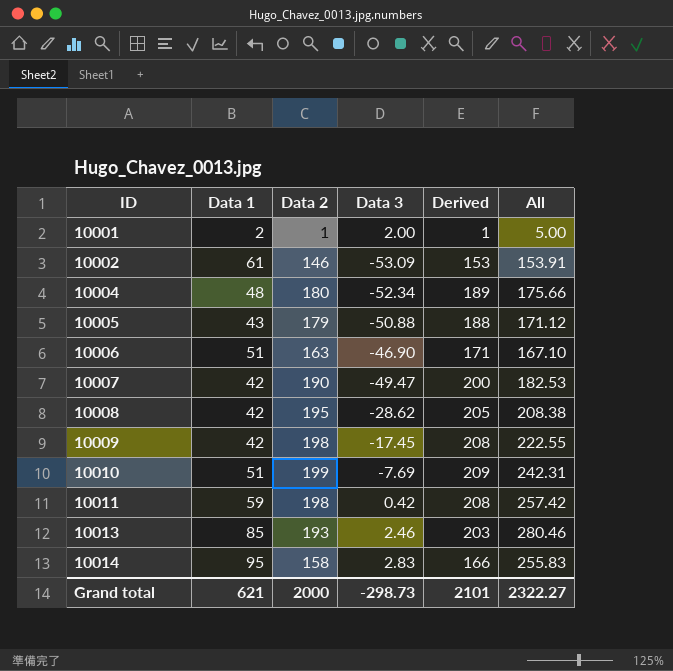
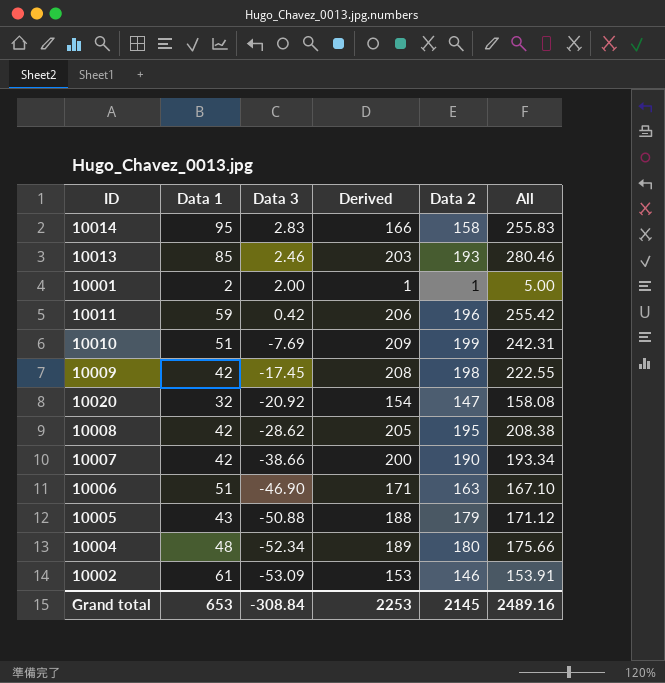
row order: ID ascending -> Data 3 descending
column Data 2 | position: 3 -> 5
10011 | Derived: 208 -> 206
10011 | Data 2: 198 -> 196
10011 | All: 257.42 -> 255.42
row 10020: none -> 32 | -20.92 | 154 | 147 | 158.08
10007 | Data 3: -49.47 -> -38.66
10007 | All: 182.53 -> 193.34
Grand total | Data 1: 621 -> 653
Grand total | Data 3: -298.73 -> -308.84
Grand total | Derived: 2101 -> 2253
Grand total | Data 2: 2000 -> 2145
Grand total | All: 2322.27 -> 2489.16

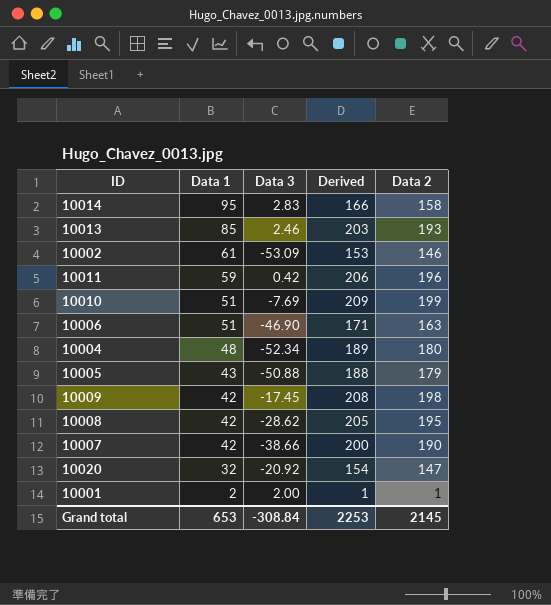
row order: Data 3 descending -> Data 1 descending
column All | formula: [Data 1] + [Data 3] + [Data 2] -> none

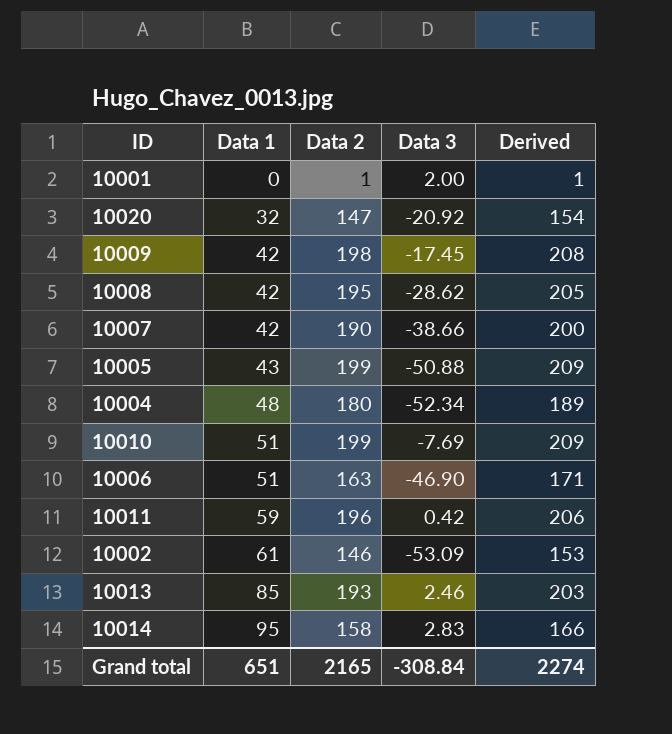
row order: Data 1 descending -> Data 1 ascending
column Data 2 | position: 5 -> 3
10001 | Data 1: 2 -> 0
10005 | Data 2: 179 -> 199
10005 | Derived: 188 -> 209
Grand total | Data 1: 653 -> 651
Grand total | Data 2: 2145 -> 2165
Grand total | Derived: 2253 -> 2274

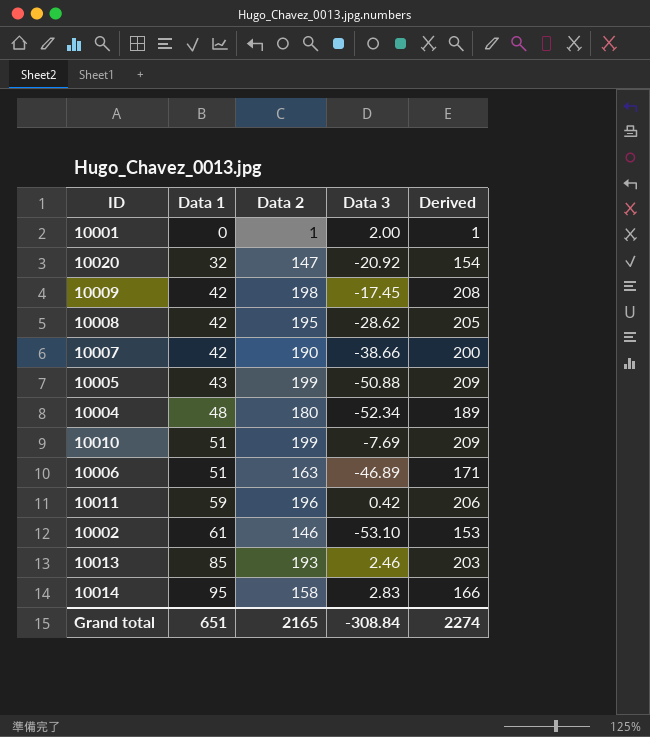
10006 | Data 3: -46.90 -> -46.89
10002 | Data 3: -53.09 -> -53.10

